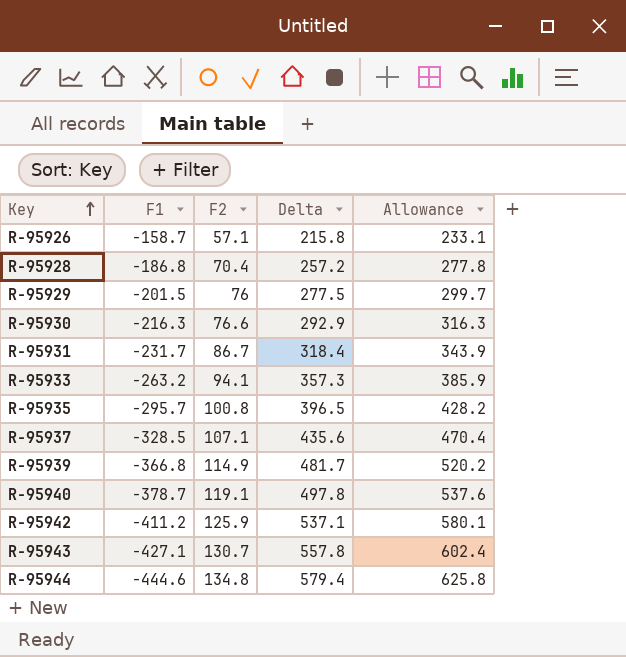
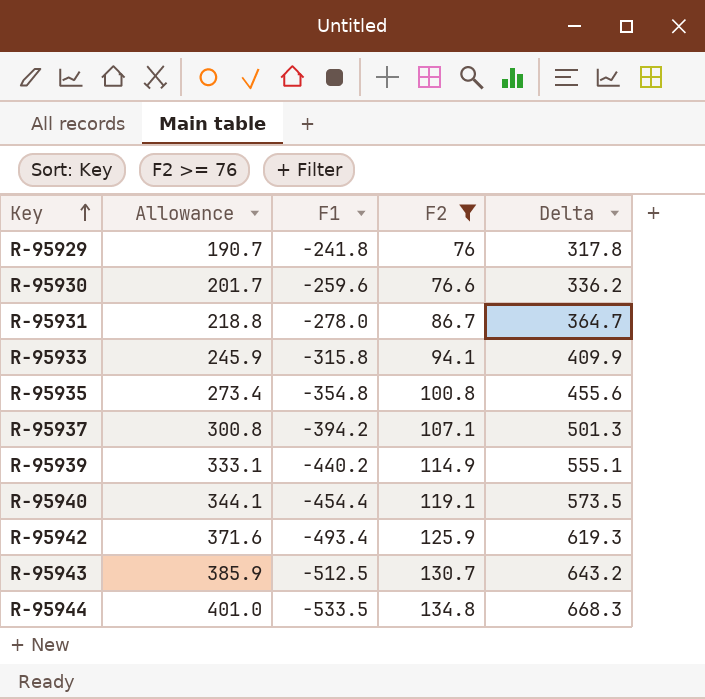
filter: none -> F2 >= 76
column Allowance | formula: [Delta] * 1.08 -> [Delta] * 0.6
column Allowance | position: 5 -> 2
R-95929 | F1: -201.5 -> -241.8
R-95929 | Delta: 277.5 -> 317.8
R-95930 | F1: -216.3 -> -259.6
R-95930 | Delta: 292.9 -> 336.2
R-95931 | F1: -231.7 -> -278.0
R-95931 | Delta: 318.4 -> 364.7
R-95933 | F1: -263.2 -> -315.8
R-95933 | Delta: 357.3 -> 409.9
R-95935 | F1: -295.7 -> -354.8
R-95935 | Delta: 396.5 -> 455.6
R-95937 | F1: -328.5 -> -394.2
R-95937 | Delta: 435.6 -> 501.3
R-95939 | F1: -366.8 -> -440.2
R-95939 | Delta: 481.7 -> 555.1
R-95940 | F1: -378.7 -> -454.4
R-95940 | Delta: 497.8 -> 573.5
R-95942 | F1: -411.2 -> -493.4
R-95942 | Delta: 537.1 -> 619.3
R-95943 | F1: -427.1 -> -512.5
R-95943 | Delta: 557.8 -> 643.2
R-95944 | F1: -444.6 -> -533.5
R-95944 | Delta: 579.4 -> 668.3

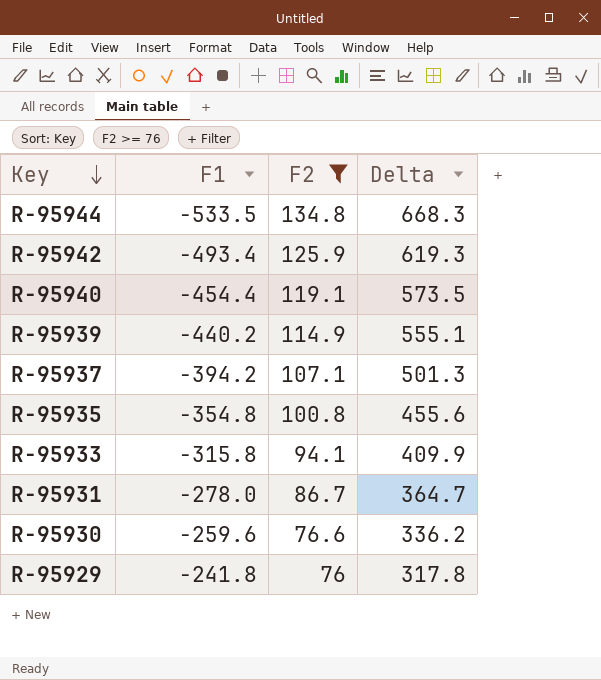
row order: Key ascending -> Key descending
column Allowance | formula: [Delta] * 0.6 -> none
row R-95943: 385.9 | -512.5 | 130.7 | 643.2 -> none

